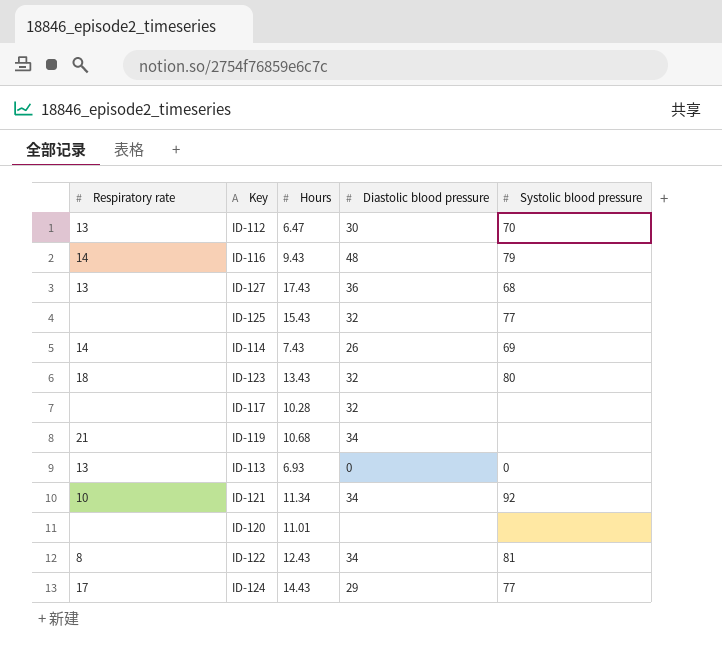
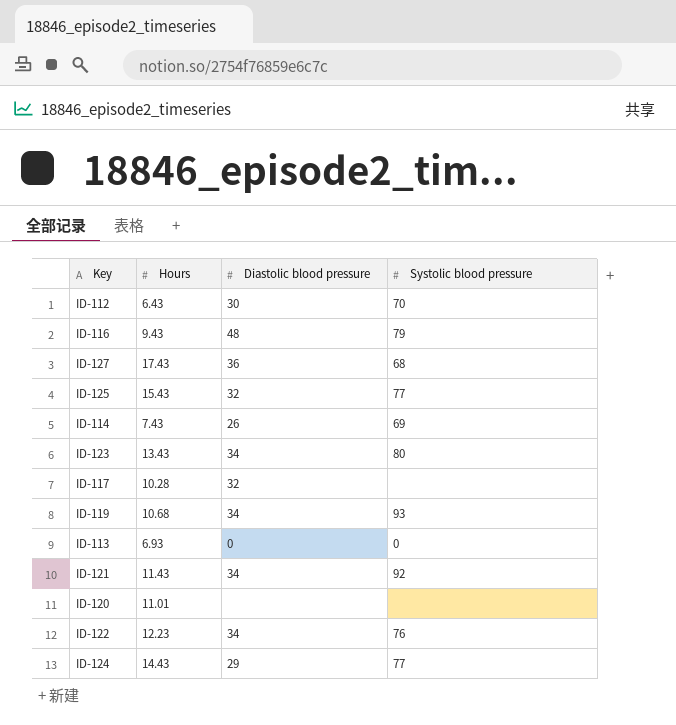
column Respiratory rate | position: 1 -> none
ID-112 | Hours: 6.47 -> 6.43
ID-123 | Diastolic blood pressure: 32 -> 34
ID-119 | Systolic blood pressure: none -> 93
ID-121 | Hours: 11.34 -> 11.43
ID-122 | Hours: 12.43 -> 12.23
ID-122 | Systolic blood pressure: 81 -> 76

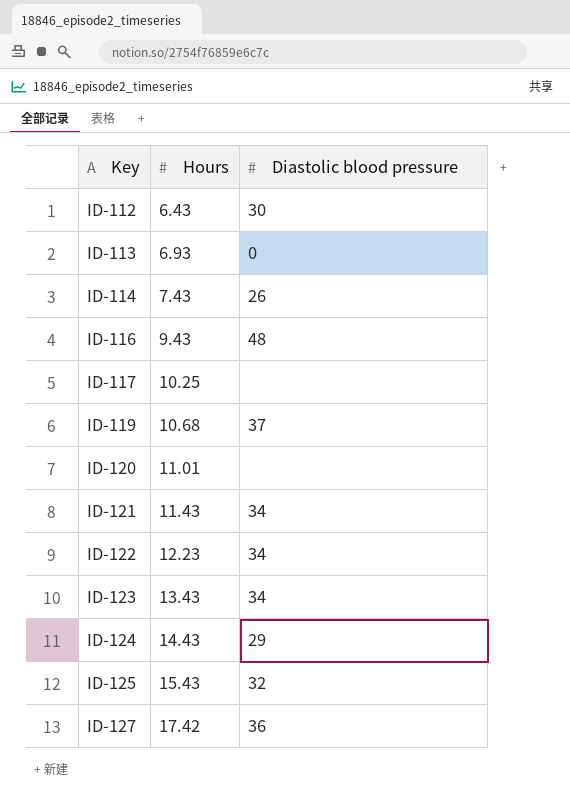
row order: none -> Key ascending
column Systolic blood pressure | position: 4 -> none
ID-117 | Hours: 10.28 -> 10.25
ID-117 | Diastolic blood pressure: 32 -> none
ID-119 | Diastolic blood pressure: 34 -> 37
ID-127 | Hours: 17.43 -> 17.42

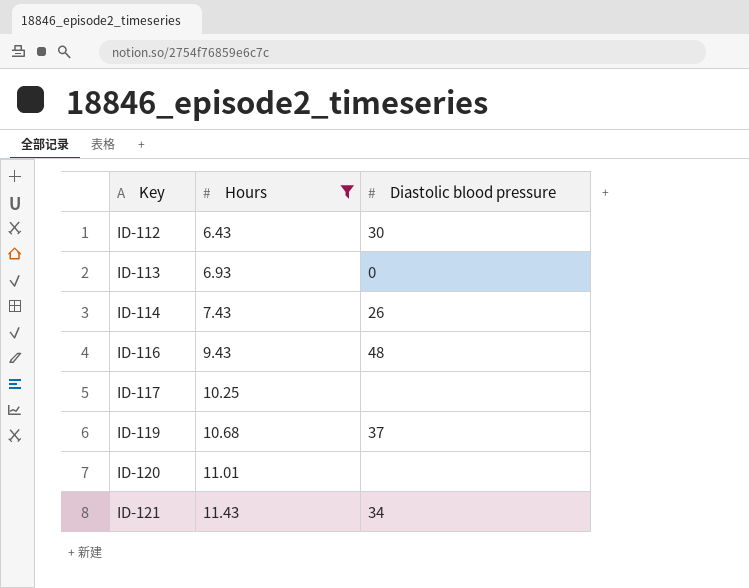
filter: none -> Hours <= 11.43

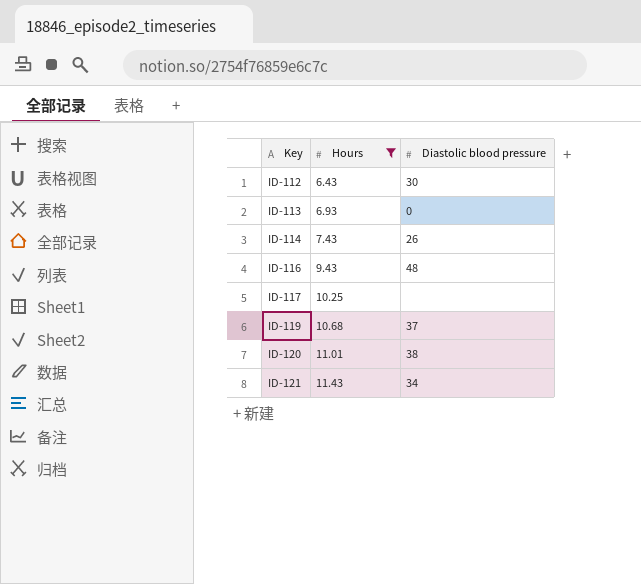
ID-120 | Diastolic blood pressure: none -> 38

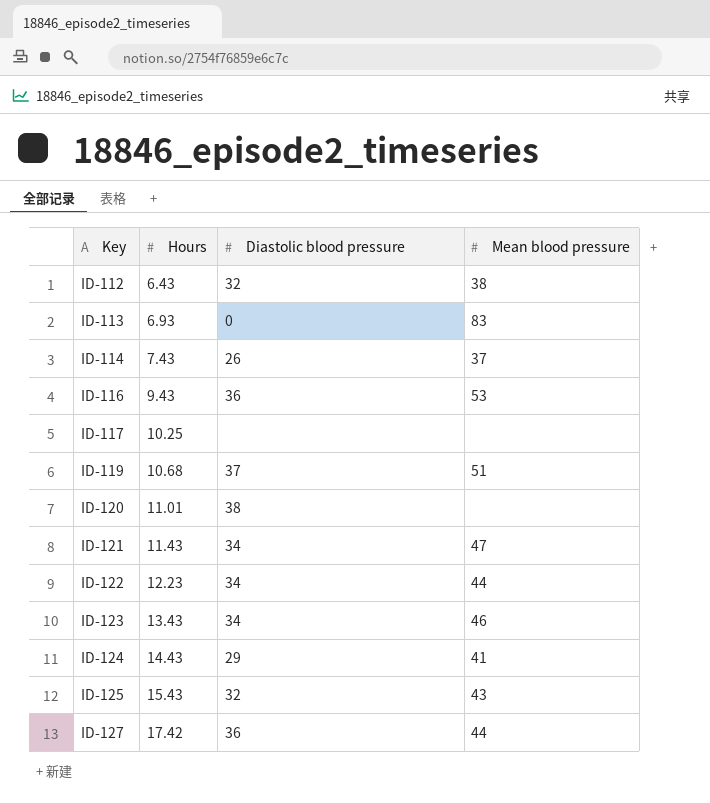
filter: Hours <= 11.43 -> none
column Mean blood pressure | position: none -> 4
ID-112 | Diastolic blood pressure: 30 -> 32
ID-116 | Diastolic blood pressure: 48 -> 36

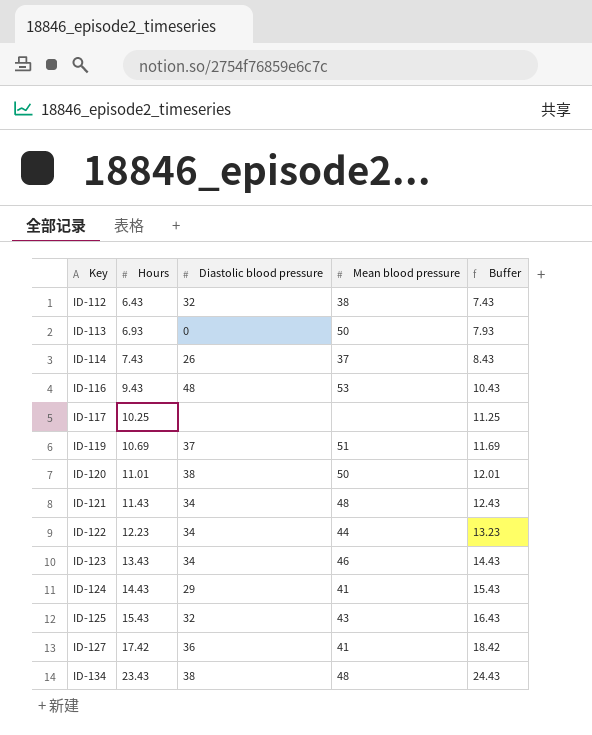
column Buffer | formula: none -> [Hours] + 1
ID-113 | Mean blood pressure: 83 -> 50
ID-116 | Diastolic blood pressure: 36 -> 48
ID-119 | Hours: 10.68 -> 10.69
ID-120 | Mean blood pressure: none -> 50
ID-121 | Mean blood pressure: 47 -> 48
ID-127 | Mean blood pressure: 44 -> 41
row ID-134: none -> 23.43 | 38 | 48 | 24.43

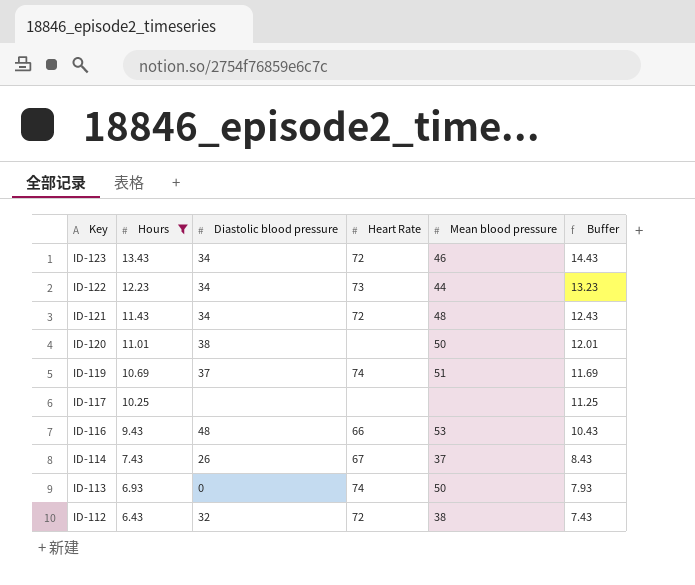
filter: none -> Hours <= 13.43
row order: Key ascending -> Key descending
column Heart Rate | position: none -> 4

